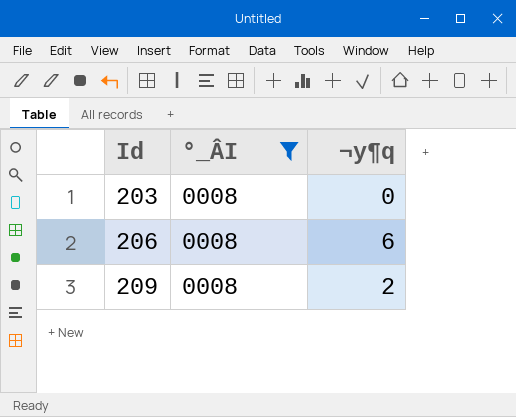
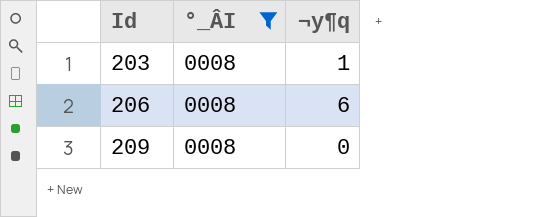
203 | ¬y¶q: 0 -> 1
209 | ¬y¶q: 2 -> 0

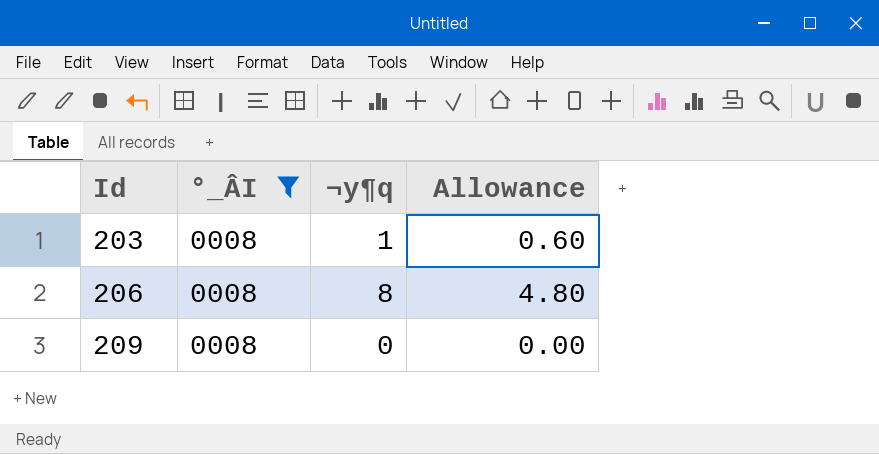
column Allowance | formula: none -> [¬y¶q] * 0.6
206 | ¬y¶q: 6 -> 8

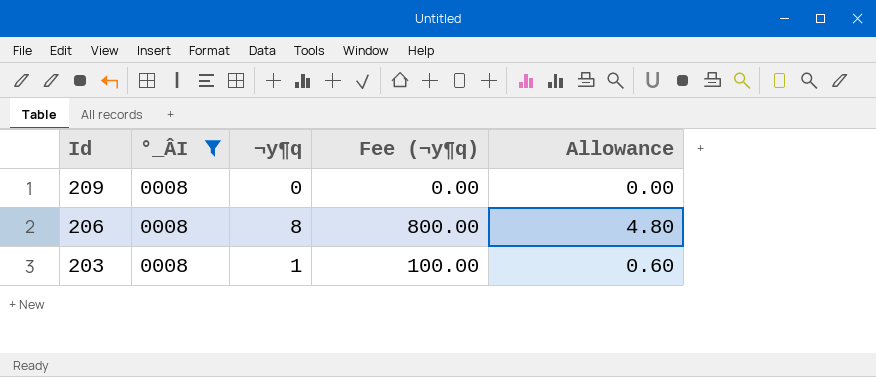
row order: Id ascending -> Id descending
column Fee (¬y¶q) | formula: none -> [¬y¶q] * 100

